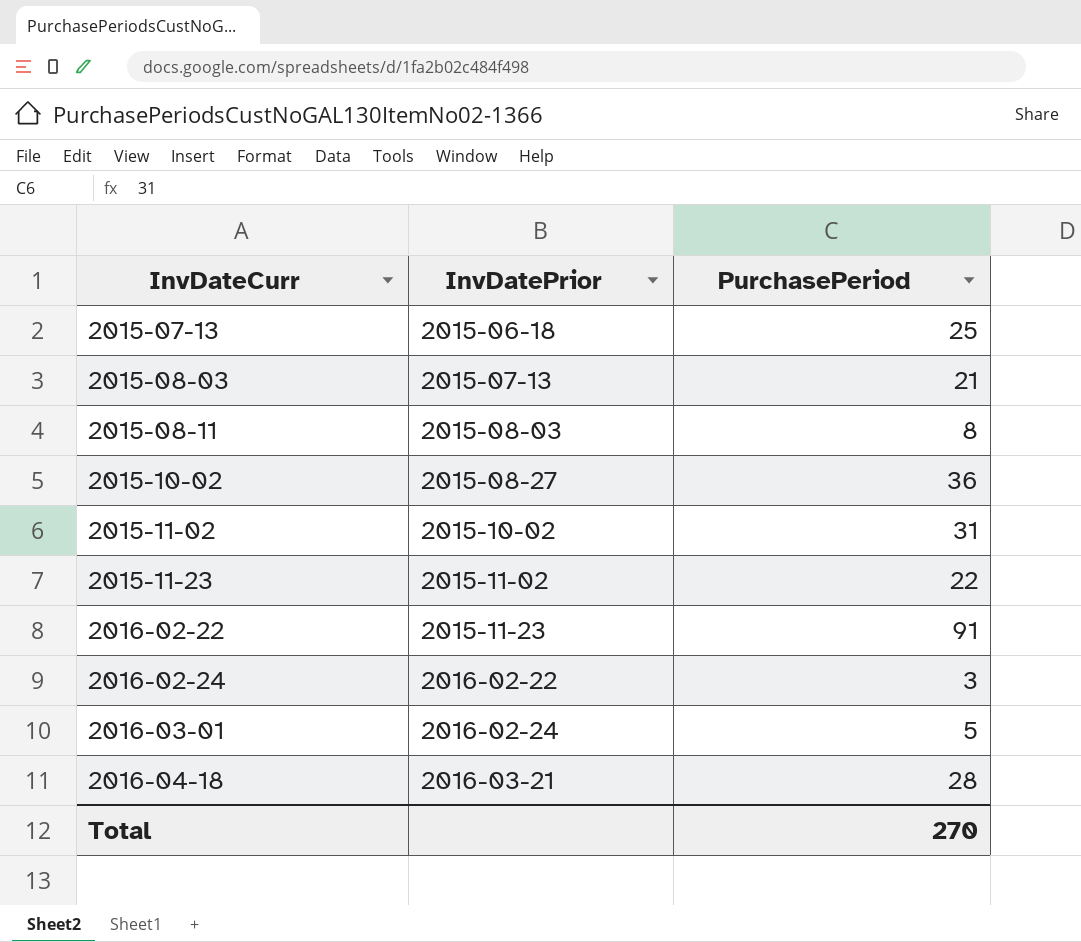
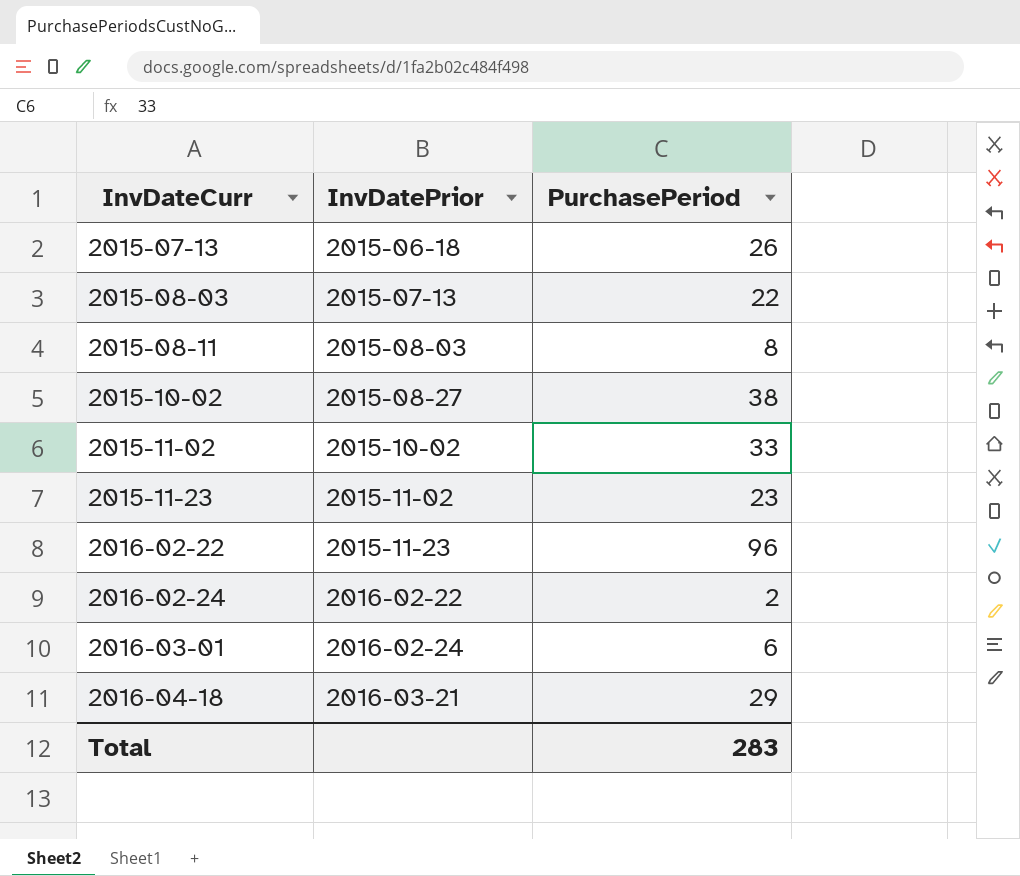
2015-07-13 | PurchasePeriod: 25 -> 26
2015-08-03 | PurchasePeriod: 21 -> 22
2015-10-02 | PurchasePeriod: 36 -> 38
2015-11-02 | PurchasePeriod: 31 -> 33
2015-11-23 | PurchasePeriod: 22 -> 23
2016-02-22 | PurchasePeriod: 91 -> 96
2016-02-24 | PurchasePeriod: 3 -> 2
2016-03-01 | PurchasePeriod: 5 -> 6
2016-04-18 | PurchasePeriod: 28 -> 29
Total | PurchasePeriod: 270 -> 283

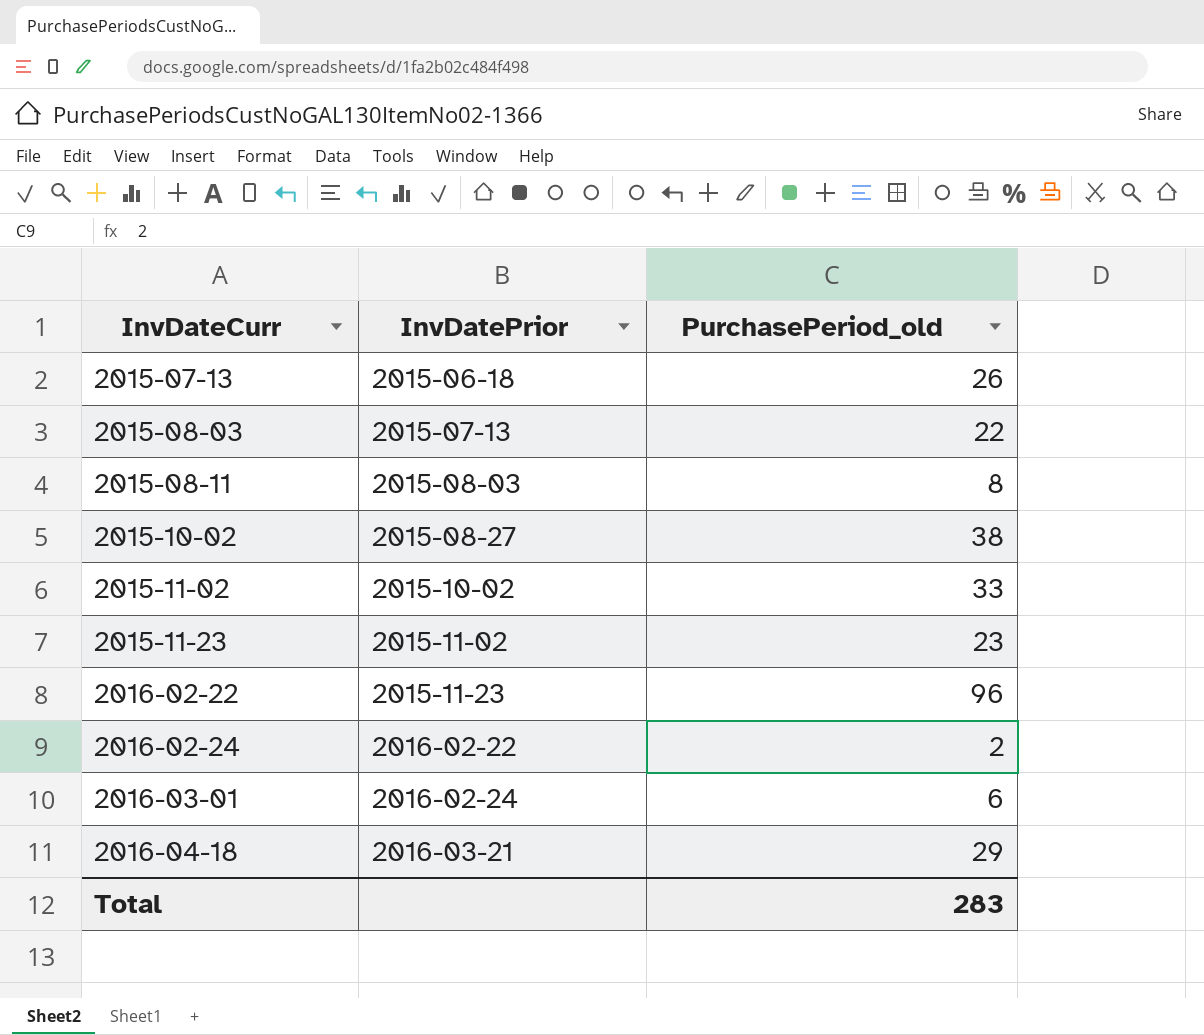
column name: PurchasePeriod -> PurchasePeriod_old

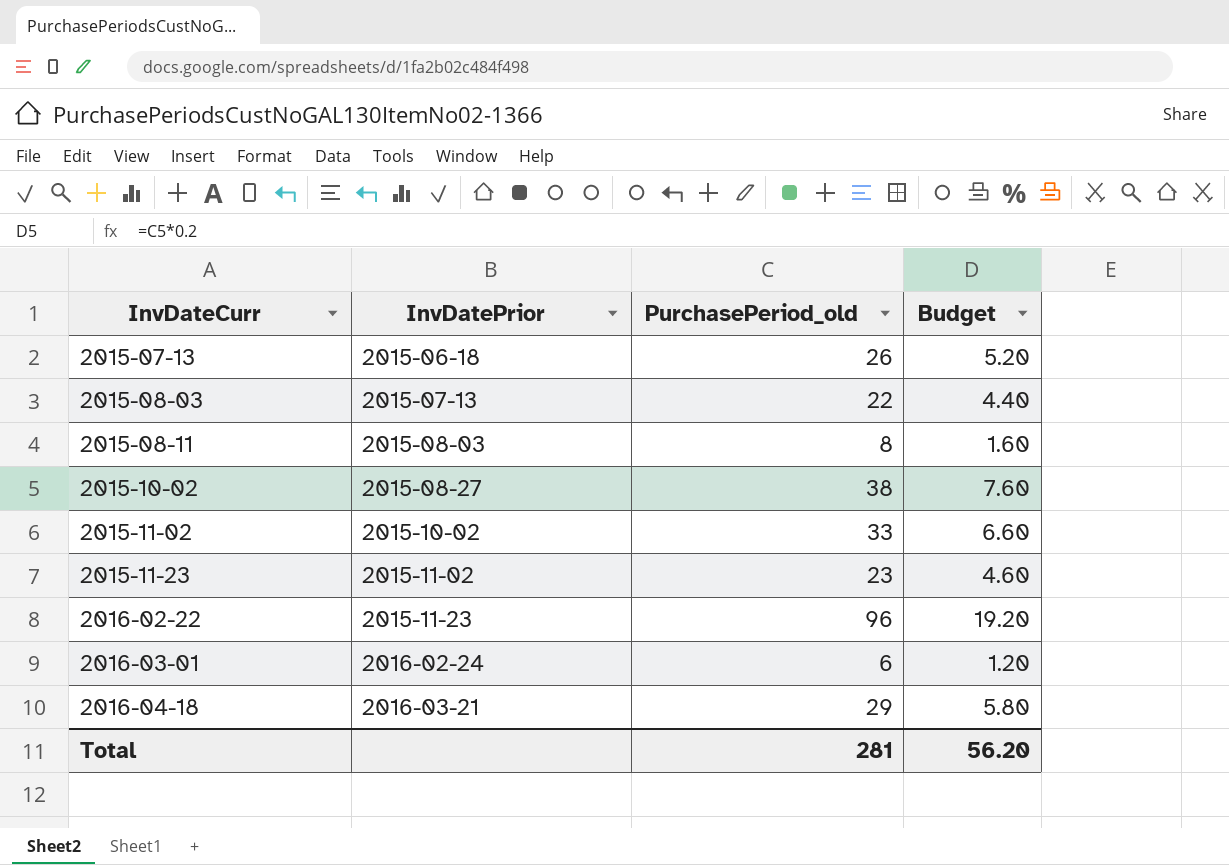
column Budget | formula: none -> [PurchasePeriod_old] * 0.2
row 2016-02-24: 2016-02-22 | 2 -> none
Total | PurchasePeriod_old: 283 -> 281

